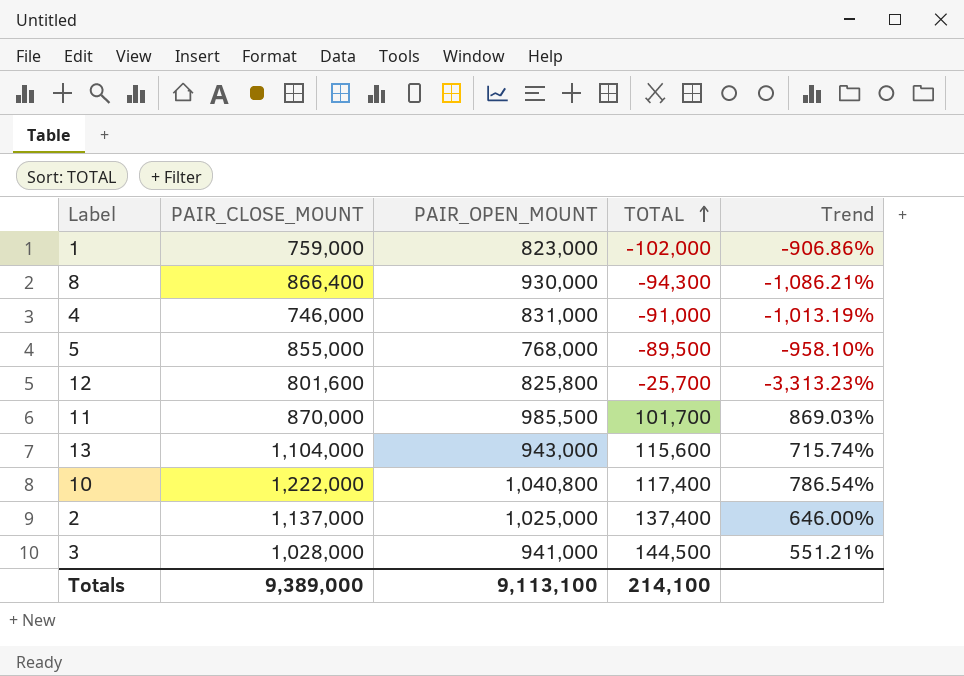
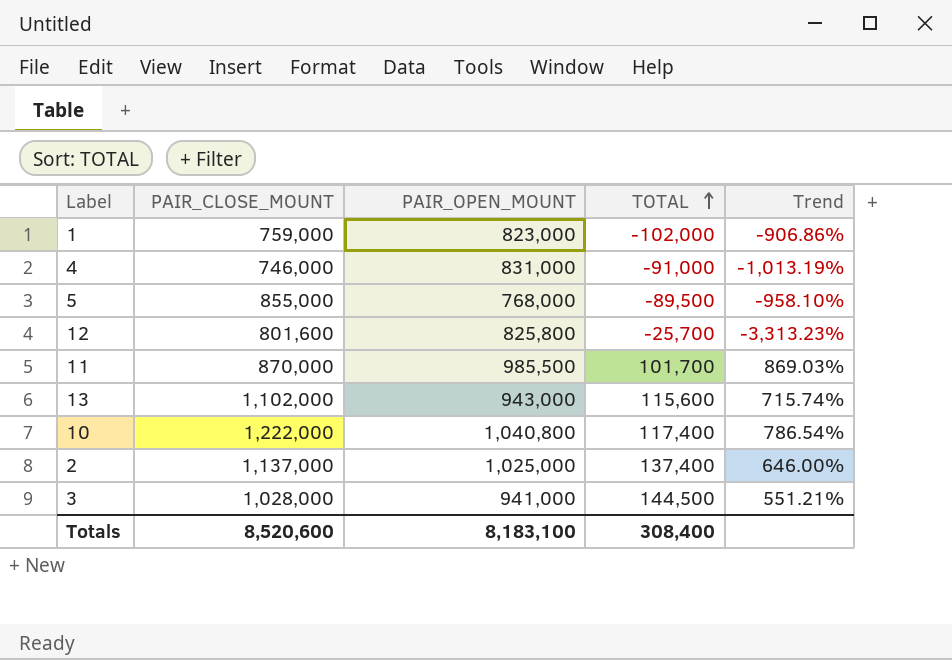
row 8: 866,400 | 930,000 | -94,300 | -1,086.21% -> none
13 | PAIR_CLOSE_MOUNT: 1,104,000 -> 1,102,000
Totals | PAIR_CLOSE_MOUNT: 9,389,000 -> 8,520,600
Totals | PAIR_OPEN_MOUNT: 9,113,100 -> 8,183,100
Totals | TOTAL: 214,100 -> 308,400

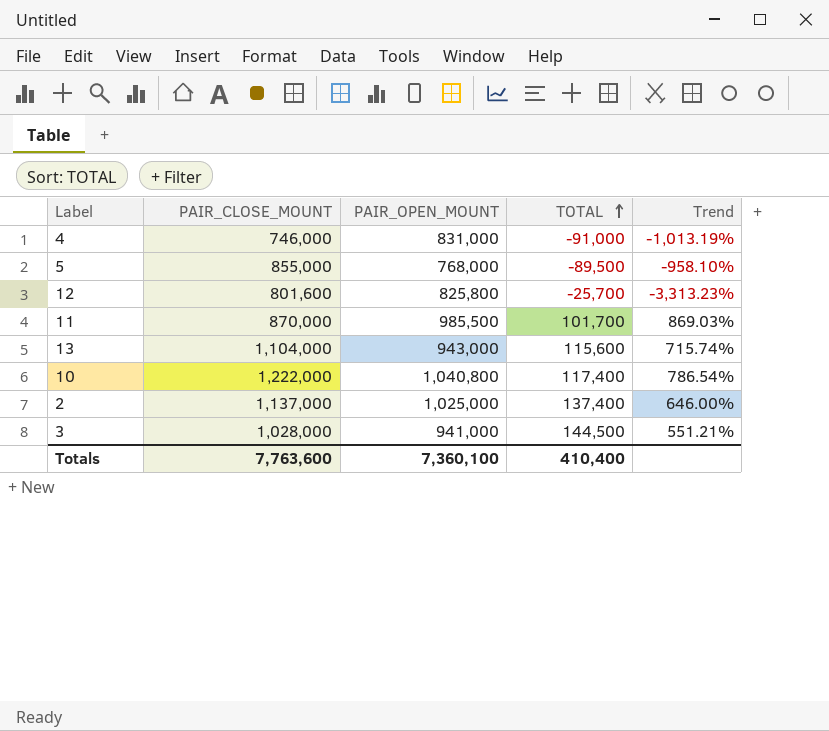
row 1: 759,000 | 823,000 | -102,000 | -906.86% -> none
13 | PAIR_CLOSE_MOUNT: 1,102,000 -> 1,104,000
Totals | PAIR_CLOSE_MOUNT: 8,520,600 -> 7,763,600
Totals | PAIR_OPEN_MOUNT: 8,183,100 -> 7,360,100
Totals | TOTAL: 308,400 -> 410,400

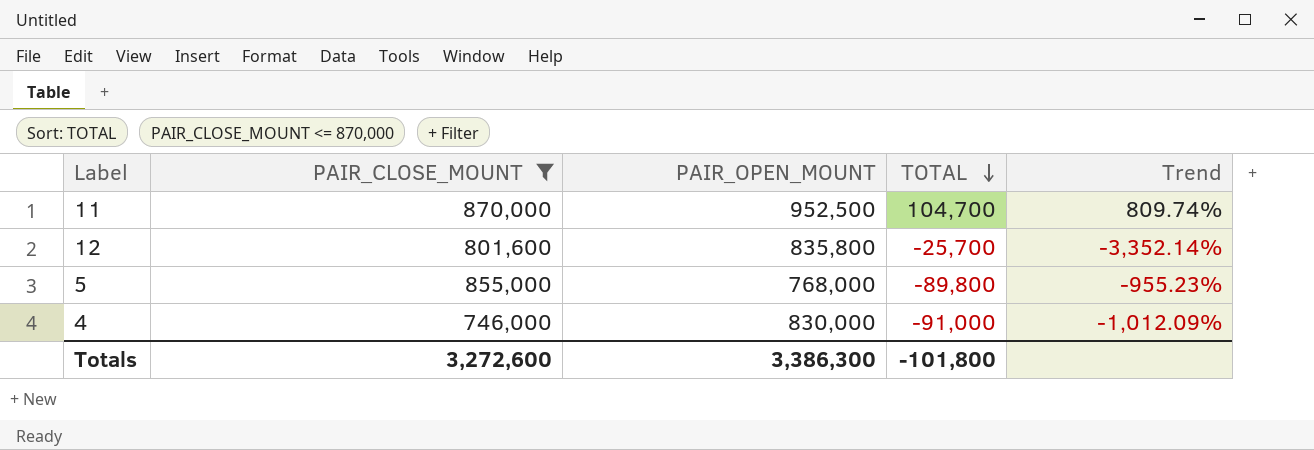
filter: none -> PAIR_CLOSE_MOUNT <= 870,000
row order: TOTAL ascending -> TOTAL descending
11 | PAIR_OPEN_MOUNT: 985,500 -> 952,500
11 | TOTAL: 101,700 -> 104,700
11 | Trend: 869.03% -> 809.74%
12 | PAIR_OPEN_MOUNT: 825,800 -> 835,800
12 | Trend: -3,313.23% -> -3,352.14%
5 | TOTAL: -89,500 -> -89,800
5 | Trend: -958.10% -> -955.23%
4 | PAIR_OPEN_MOUNT: 831,000 -> 830,000
4 | Trend: -1,013.19% -> -1,012.09%
Totals | PAIR_CLOSE_MOUNT: 7,763,600 -> 3,272,600
Totals | PAIR_OPEN_MOUNT: 7,360,100 -> 3,386,300
Totals | TOTAL: 410,400 -> -101,800

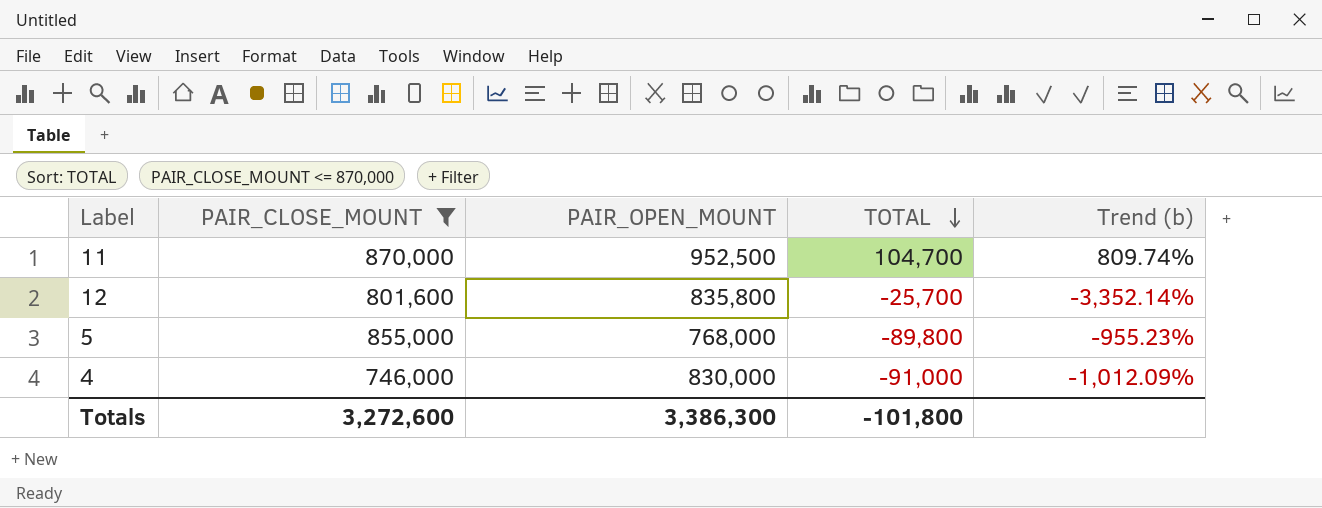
column name: Trend -> Trend (b)

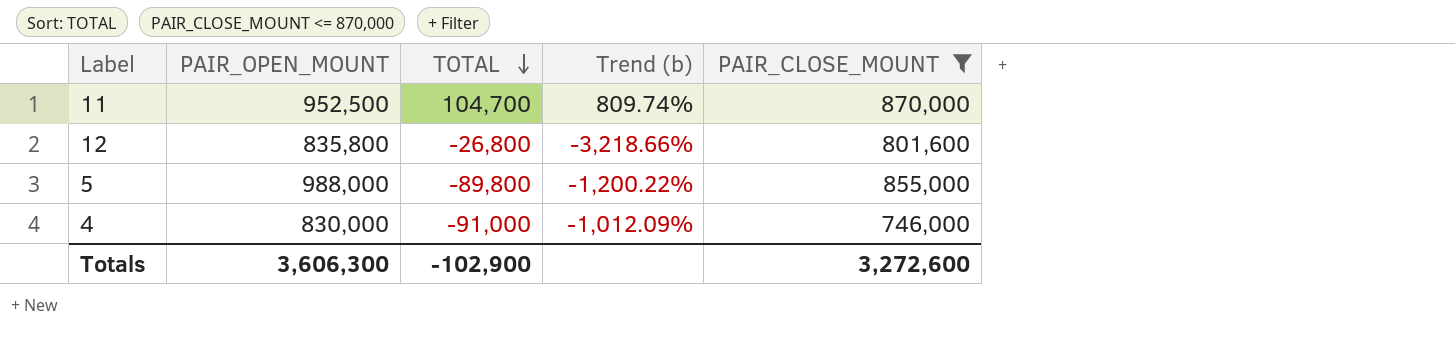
column PAIR_CLOSE_MOUNT | position: 2 -> 5
12 | TOTAL: -25,700 -> -26,800
12 | Trend (b): -3,352.14% -> -3,218.66%
5 | PAIR_OPEN_MOUNT: 768,000 -> 988,000
5 | Trend (b): -955.23% -> -1,200.22%
Totals | PAIR_OPEN_MOUNT: 3,386,300 -> 3,606,300
Totals | TOTAL: -101,800 -> -102,900

